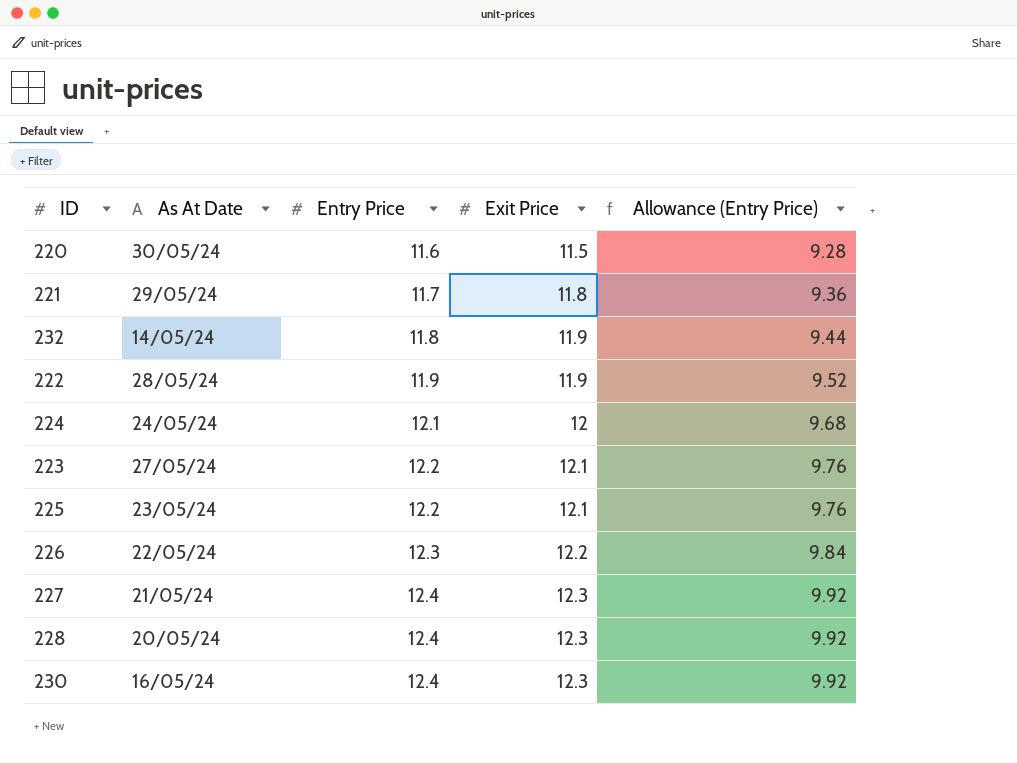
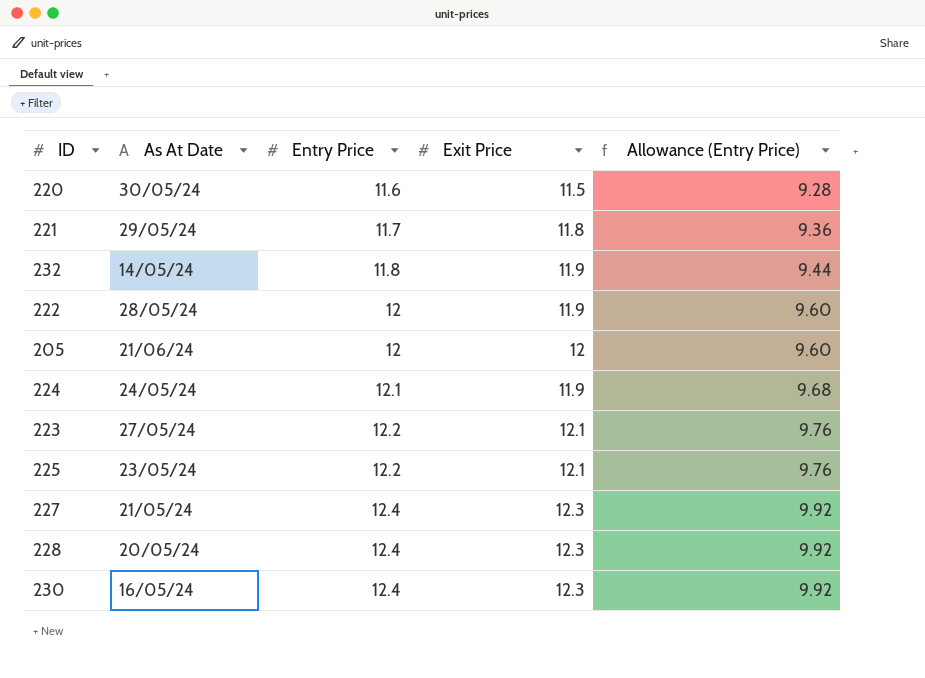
row 226: 22/05/24 | 12.3 | 12.2 | 9.84 -> none
222 | Entry Price: 11.9 -> 12
222 | Allowance (Entry Price): 9.52 -> 9.60
row 205: none -> 21/06/24 | 12 | 12 | 9.60
224 | Exit Price: 12 -> 11.9

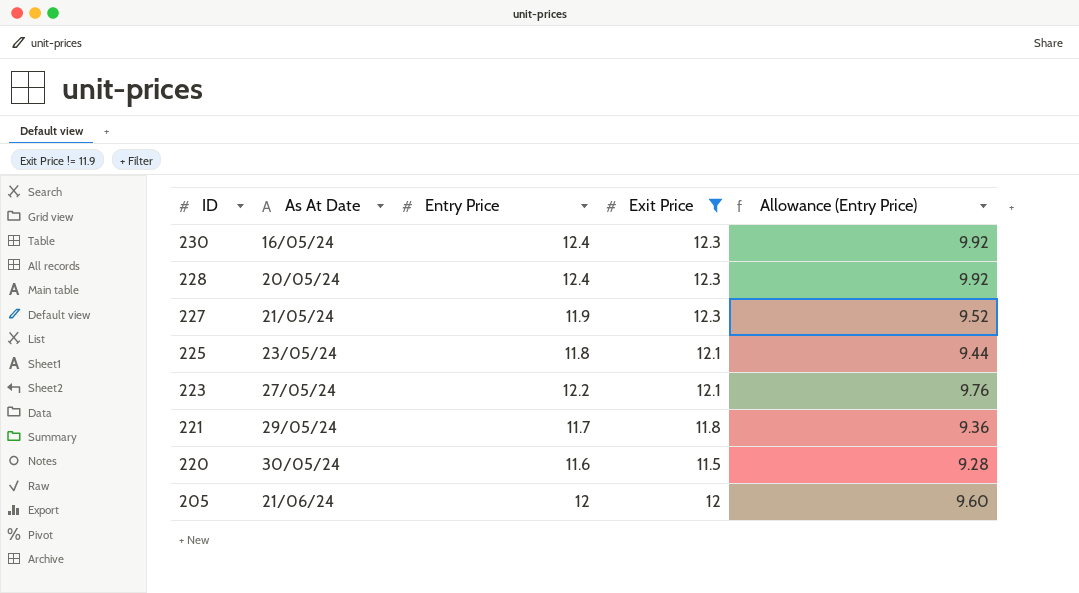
filter: none -> Exit Price != 11.9
row order: Entry Price ascending -> ID descending
227 | Entry Price: 12.4 -> 11.9
227 | Allowance (Entry Price): 9.92 -> 9.52
225 | Entry Price: 12.2 -> 11.8
225 | Allowance (Entry Price): 9.76 -> 9.44

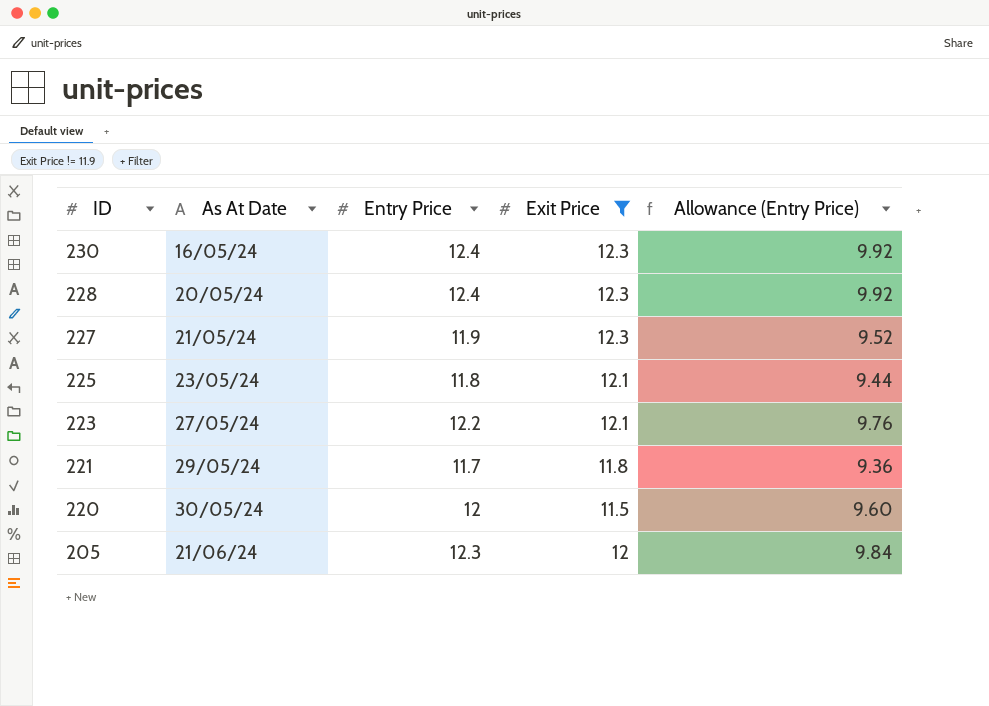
220 | Entry Price: 11.6 -> 12
220 | Allowance (Entry Price): 9.28 -> 9.60
205 | Entry Price: 12 -> 12.3
205 | Allowance (Entry Price): 9.60 -> 9.84

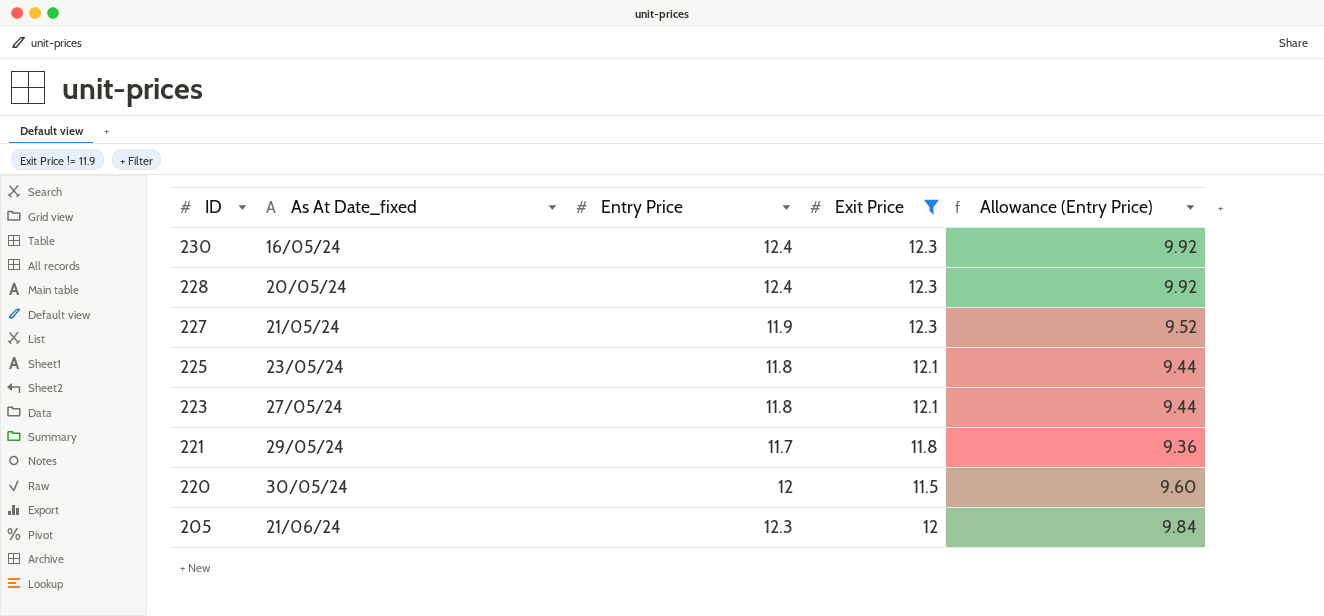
column name: As At Date -> As At Date_fixed
223 | Entry Price: 12.2 -> 11.8
223 | Allowance (Entry Price): 9.76 -> 9.44

